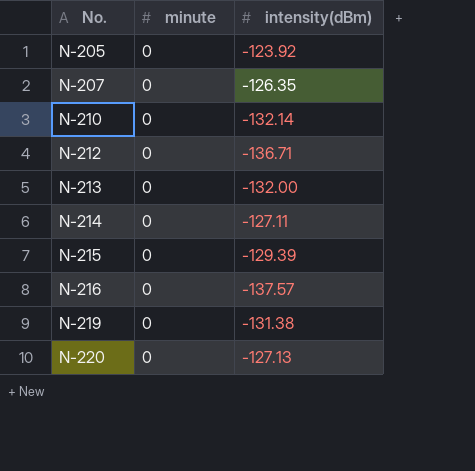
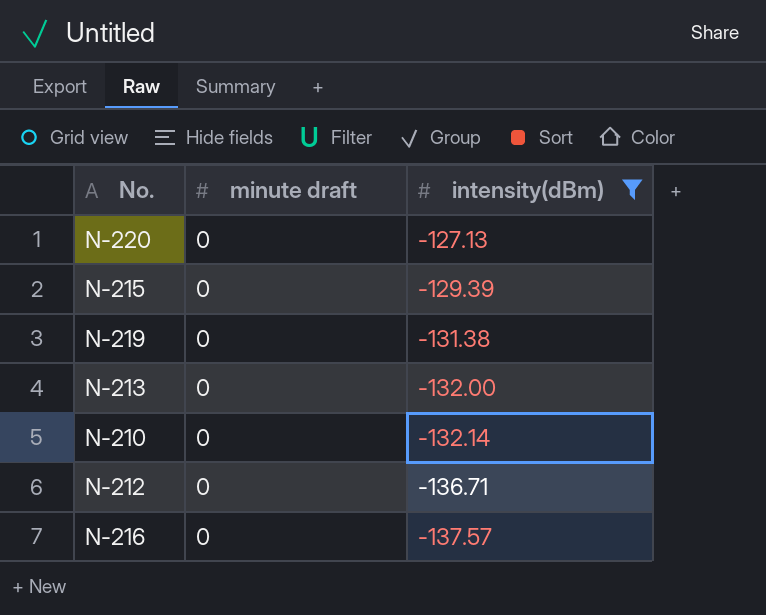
filter: none -> intensity(dBm) <= -127.13
row order: No. ascending -> intensity(dBm) descending
column name: minute -> minute draft

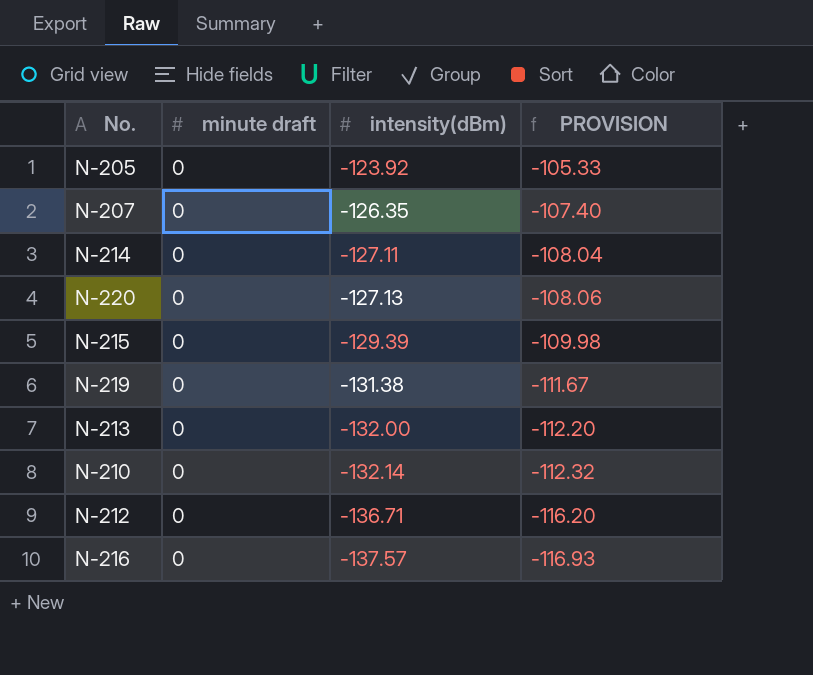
filter: intensity(dBm) <= -127.13 -> none
column PROVISION | formula: none -> [intensity(dBm)] * 0.85

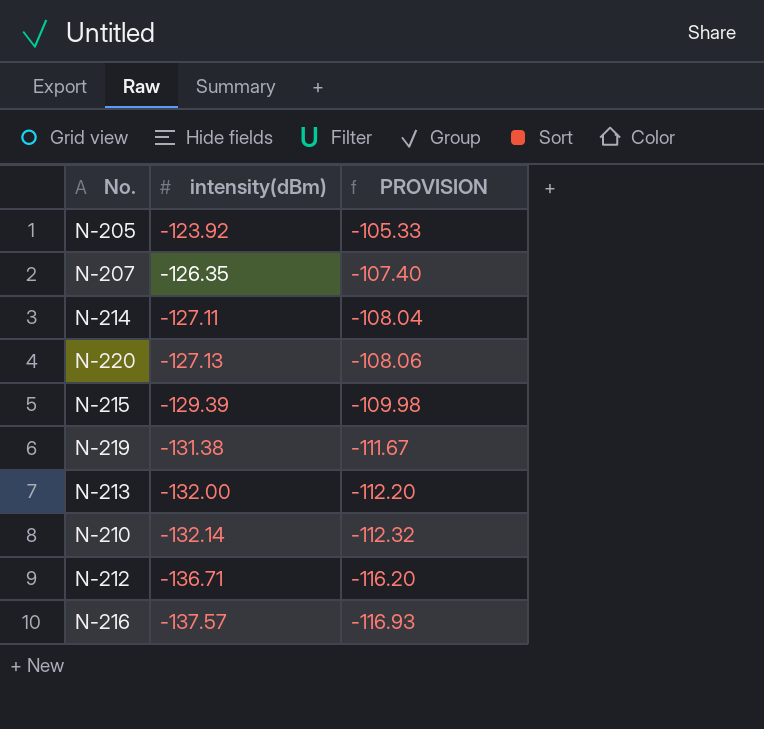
column minute draft | position: 2 -> none

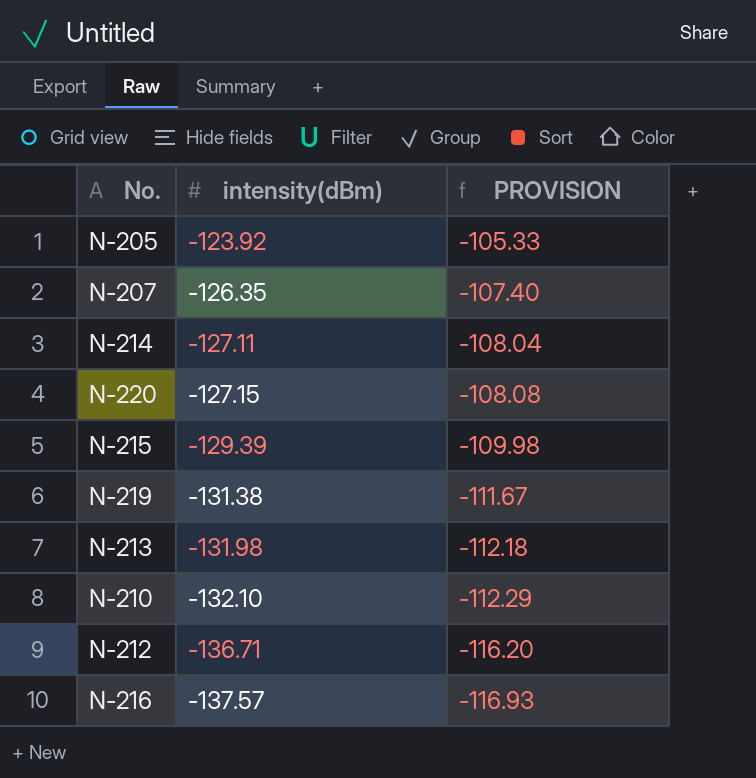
N-220 | intensity(dBm): -127.13 -> -127.15
N-220 | PROVISION: -108.06 -> -108.08
N-213 | intensity(dBm): -132.00 -> -131.98
N-213 | PROVISION: -112.20 -> -112.18
N-210 | intensity(dBm): -132.14 -> -132.10
N-210 | PROVISION: -112.32 -> -112.29

